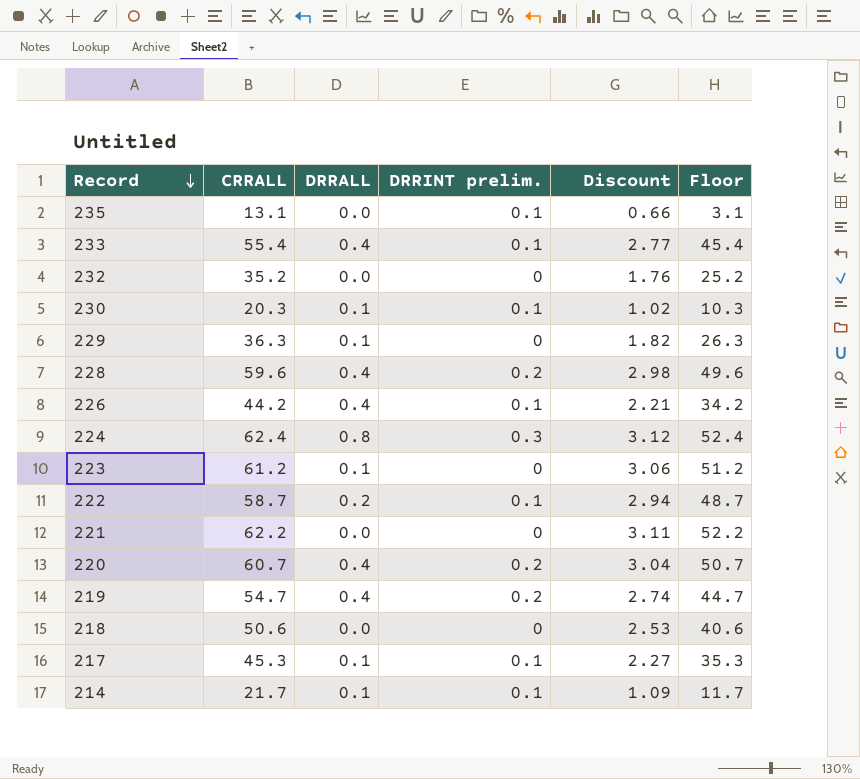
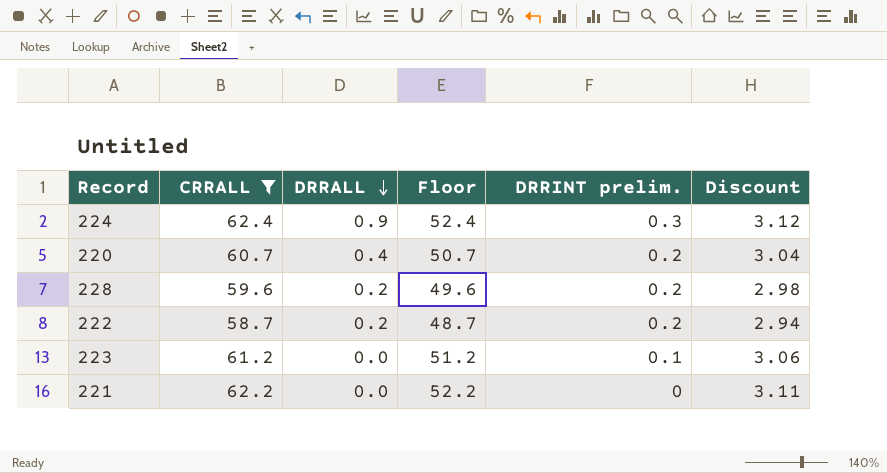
filter: none -> CRRALL >= 58.7
row order: Record descending -> DRRALL descending
column Floor | position: 6 -> 4
224 | DRRALL: 0.8 -> 0.9
228 | DRRALL: 0.4 -> 0.2
222 | DRRINT prelim.: 0.1 -> 0.2
223 | DRRALL: 0.1 -> 0.0
223 | DRRINT prelim.: 0 -> 0.1

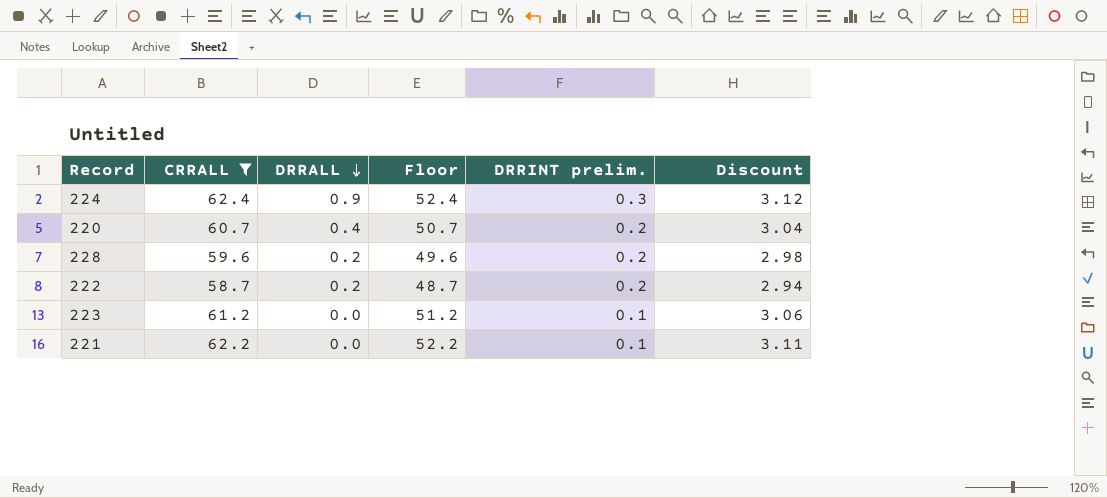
221 | DRRINT prelim.: 0 -> 0.1

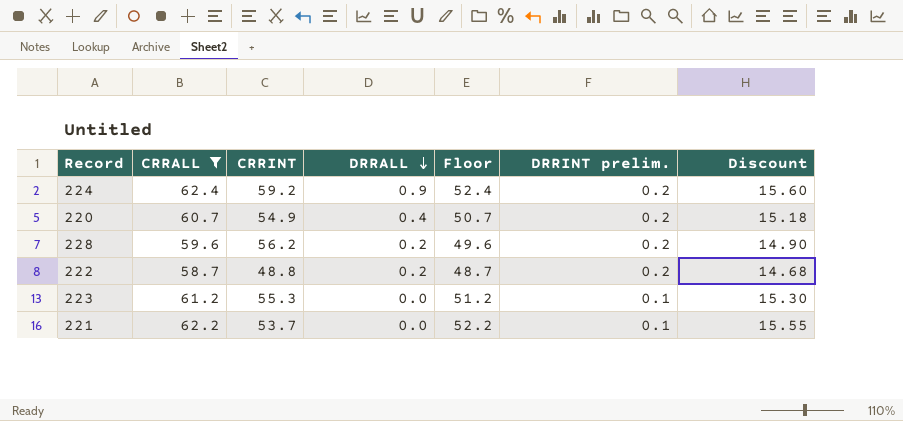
column CRRINT | position: none -> 3
column Discount | formula: [CRRALL] * 0.05 -> [CRRALL] * 0.25
224 | DRRINT prelim.: 0.3 -> 0.2

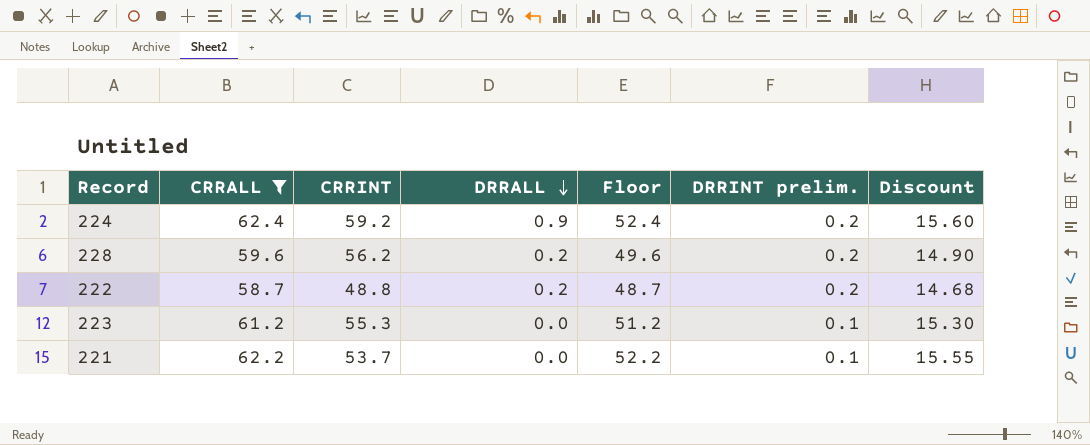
row 220: 60.7 | 54.9 | 0.4 | 50.7 | 0.2 | 15.18 -> none

